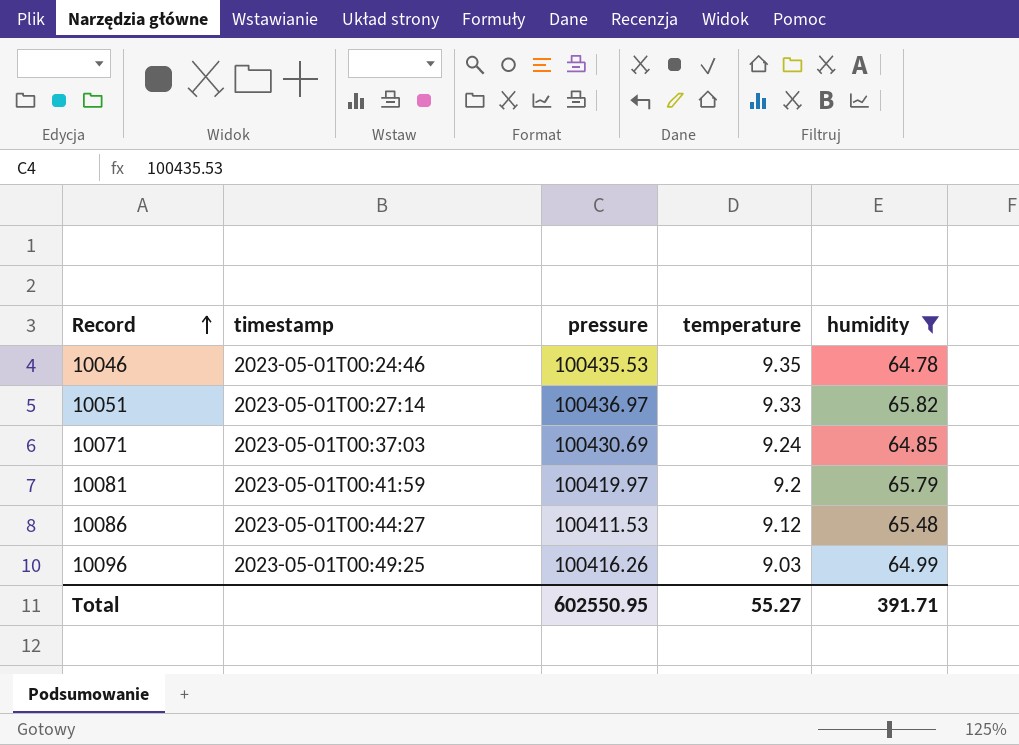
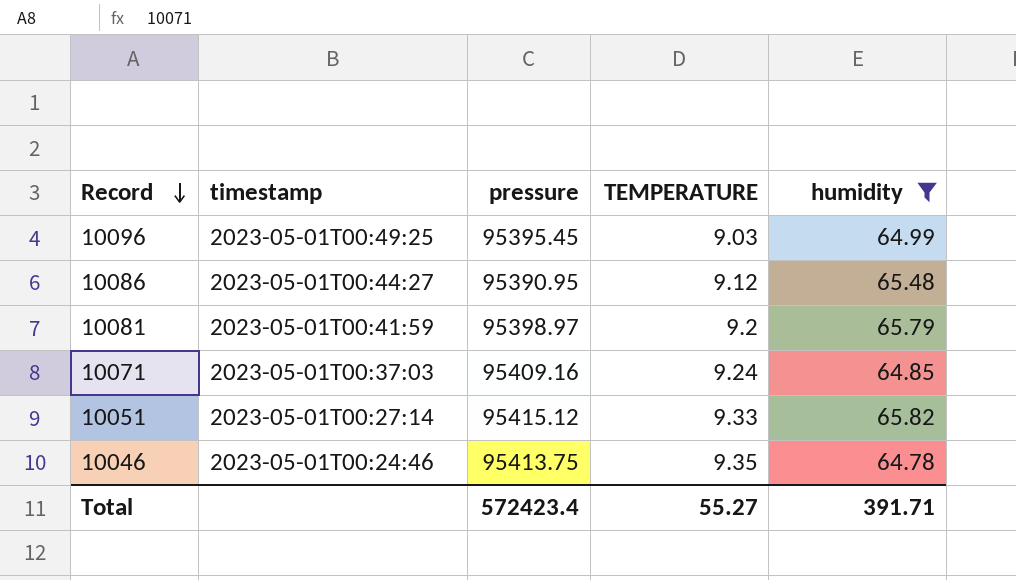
row order: Record ascending -> Record descending
column name: temperature -> TEMPERATURE
10096 | pressure: 100416.26 -> 95395.45
10086 | pressure: 100411.53 -> 95390.95
10081 | pressure: 100419.97 -> 95398.97
10071 | pressure: 100430.69 -> 95409.16
10051 | pressure: 100436.97 -> 95415.12
10046 | pressure: 100435.53 -> 95413.75
Total | pressure: 602550.95 -> 572423.4

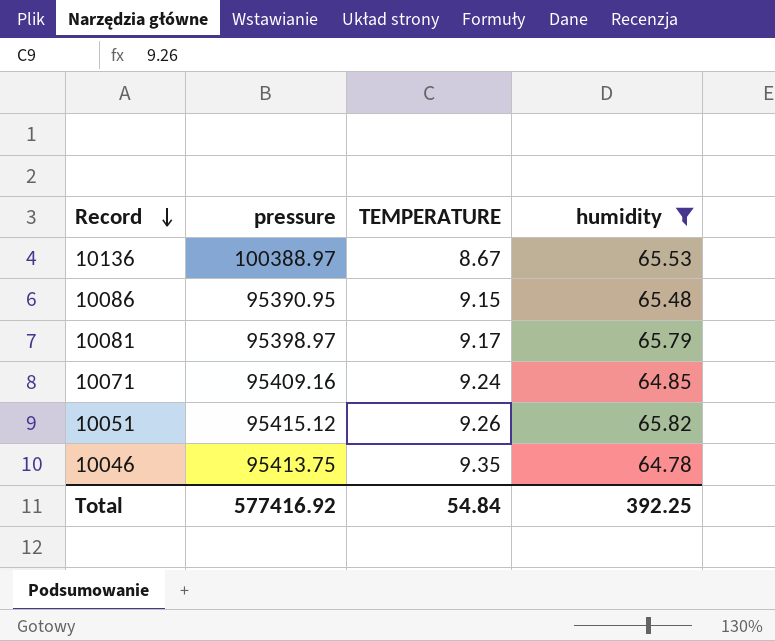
column timestamp | position: 2 -> none
row 10096: 2023-05-01T00:49:25 | 95395.45 | 9.03 | 64.99 -> none
row 10136: none -> 100388.97 | 8.67 | 65.53
10086 | TEMPERATURE: 9.12 -> 9.15
10081 | TEMPERATURE: 9.2 -> 9.17
10051 | TEMPERATURE: 9.33 -> 9.26
Total | pressure: 572423.4 -> 577416.92
Total | TEMPERATURE: 55.27 -> 54.84
Total | humidity: 391.71 -> 392.25

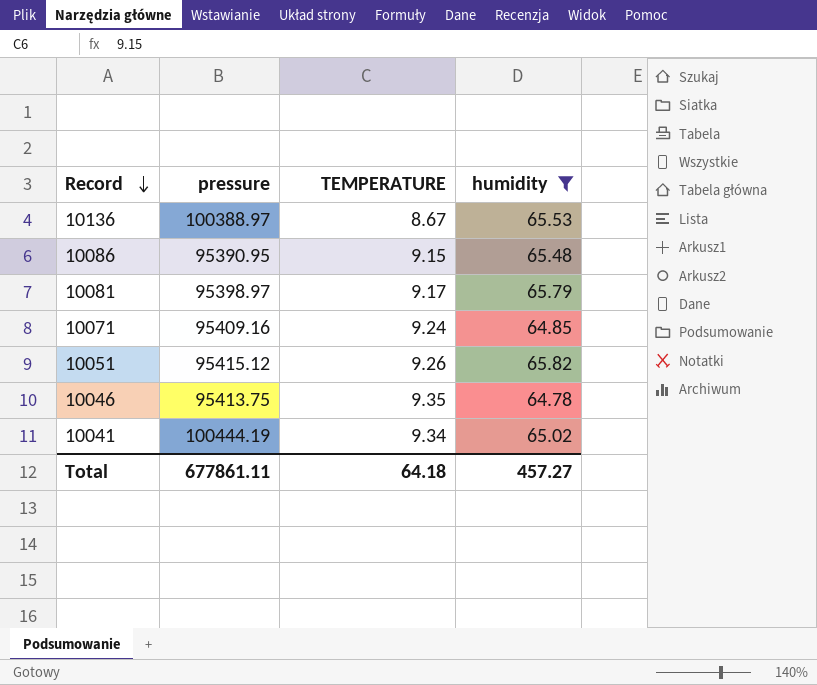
row 10041: none -> 100444.19 | 9.34 | 65.02
Total | pressure: 577416.92 -> 677861.11
Total | TEMPERATURE: 54.84 -> 64.18
Total | humidity: 392.25 -> 457.27

